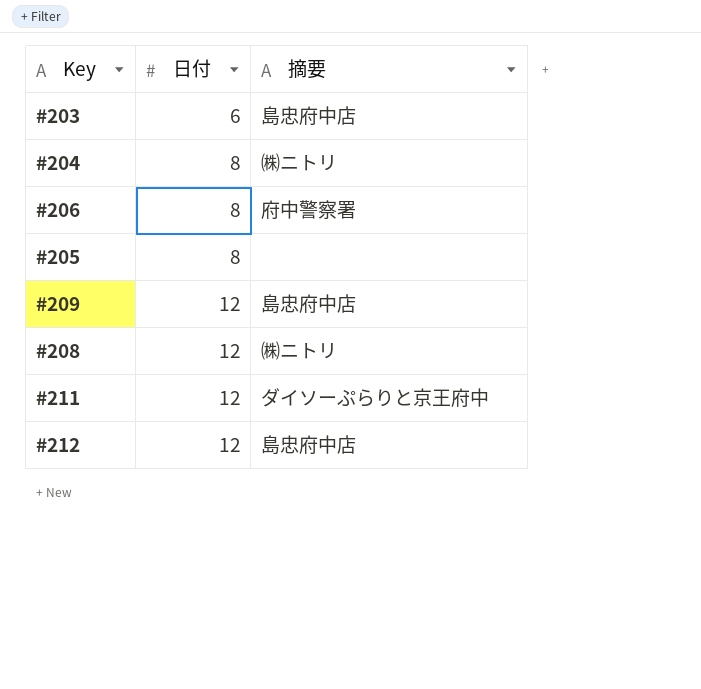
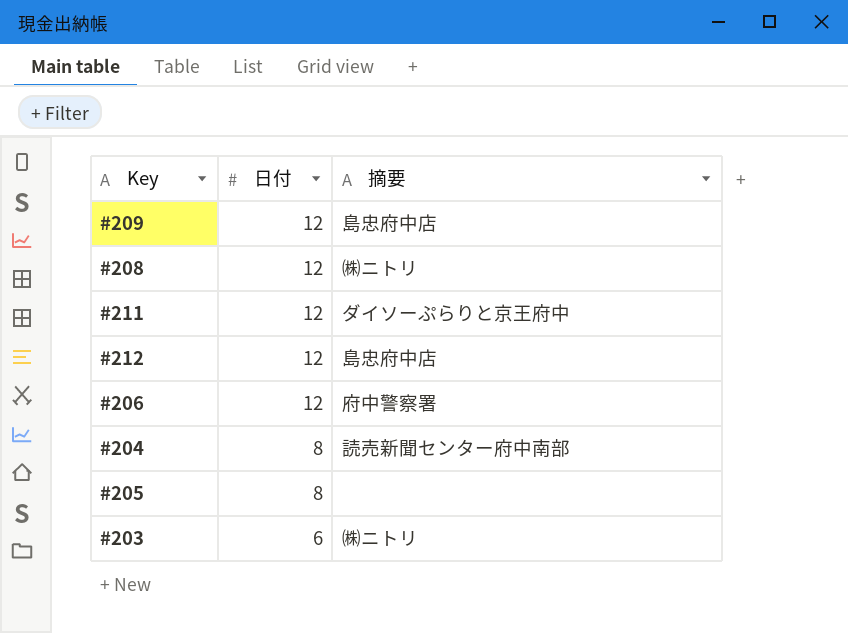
row order: 日付 ascending -> 日付 descending
#206 | 日付: 8 -> 12
#204 | 摘要: ㈱ニトリ -> 読売新聞センター府中南部
#203 | 摘要: 島忠府中店 -> ㈱ニトリ

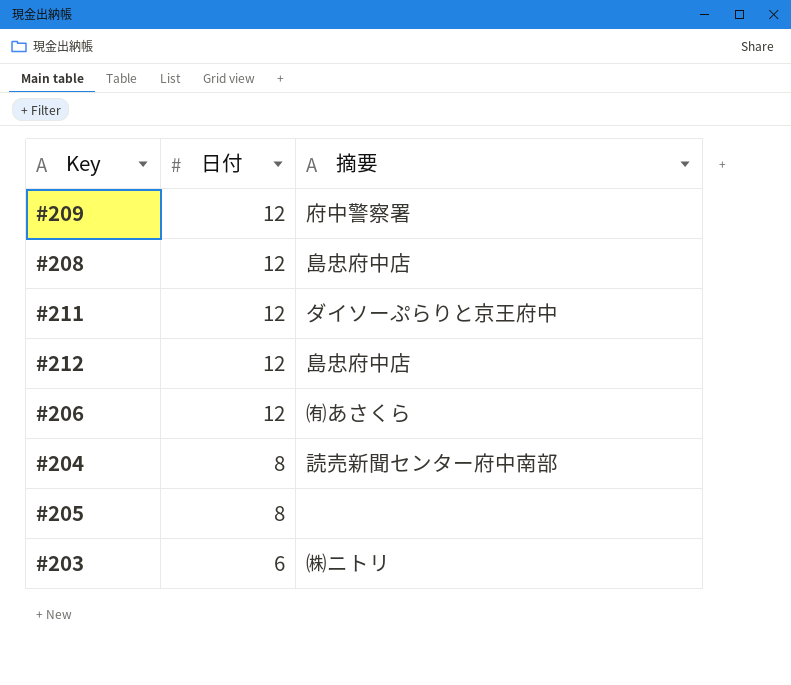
#209 | 摘要: 島忠府中店 -> 府中警察署
#208 | 摘要: ㈱ニトリ -> 島忠府中店
#206 | 摘要: 府中警察署 -> ㈲あさくら

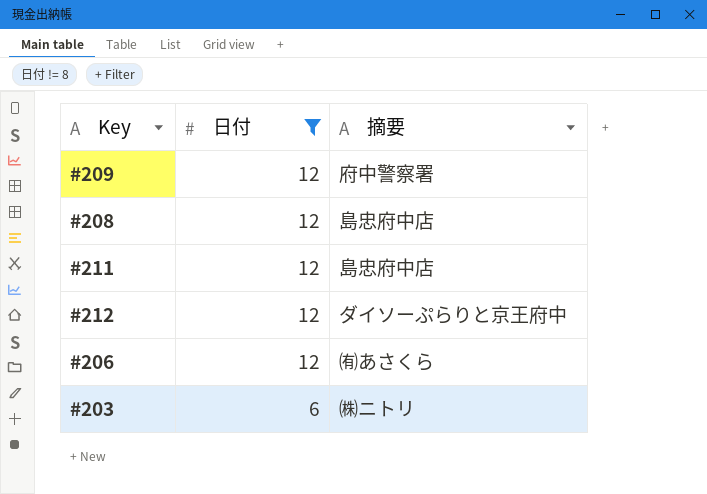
filter: none -> 日付 != 8
#211 | 摘要: ダイソーぷらりと京王府中 -> 島忠府中店
#212 | 摘要: 島忠府中店 -> ダイソーぷらりと京王府中

